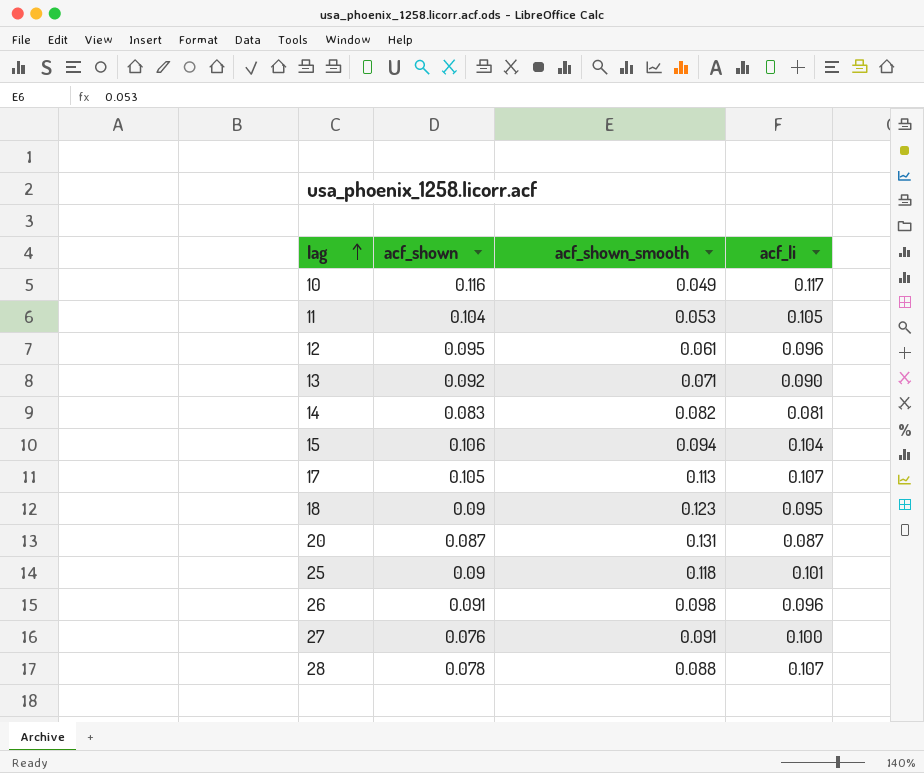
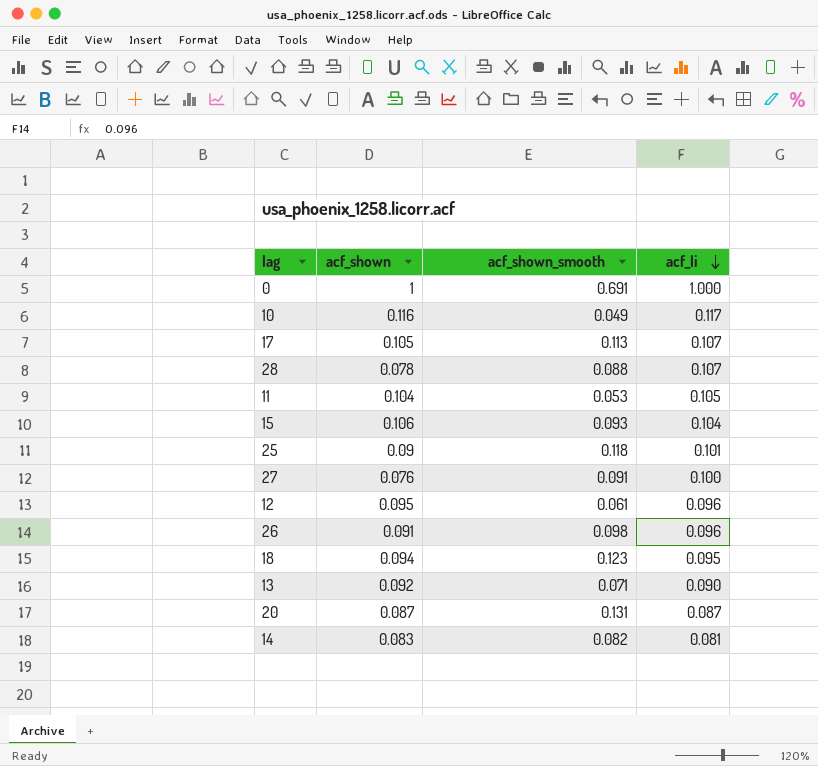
row order: lag ascending -> acf_li descending
row 0: none -> 1 | 0.691 | 1.000
15 | acf_shown_smooth: 0.094 -> 0.093
18 | acf_shown: 0.09 -> 0.094

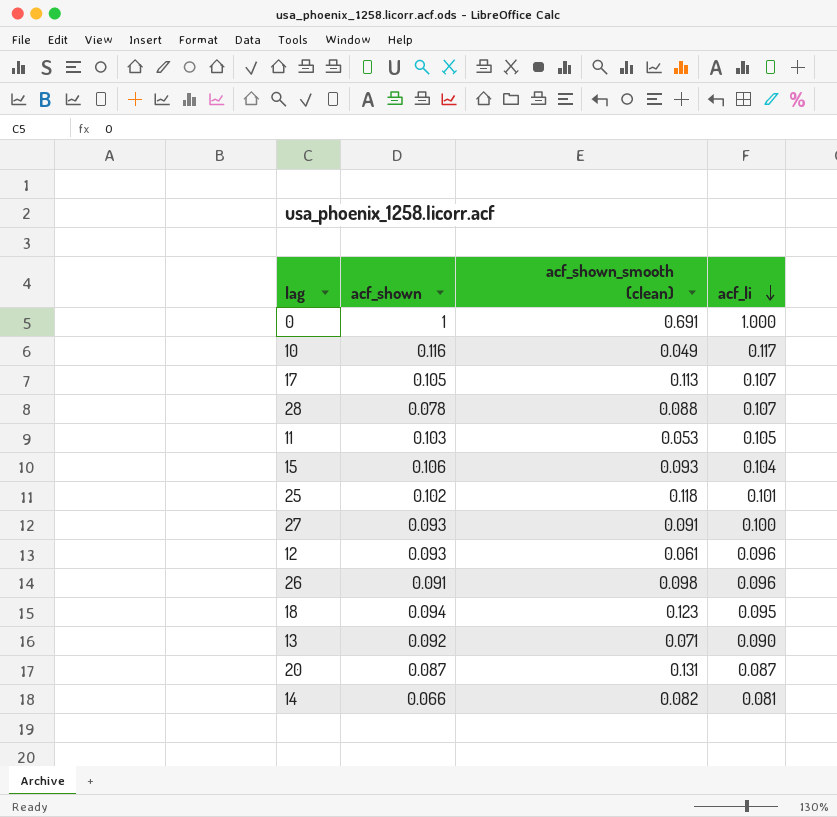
column name: acf_shown_smooth -> acf_shown_smooth (clean)
11 | acf_shown: 0.104 -> 0.103
25 | acf_shown: 0.09 -> 0.102
27 | acf_shown: 0.076 -> 0.093
12 | acf_shown: 0.095 -> 0.093
14 | acf_shown: 0.083 -> 0.066

